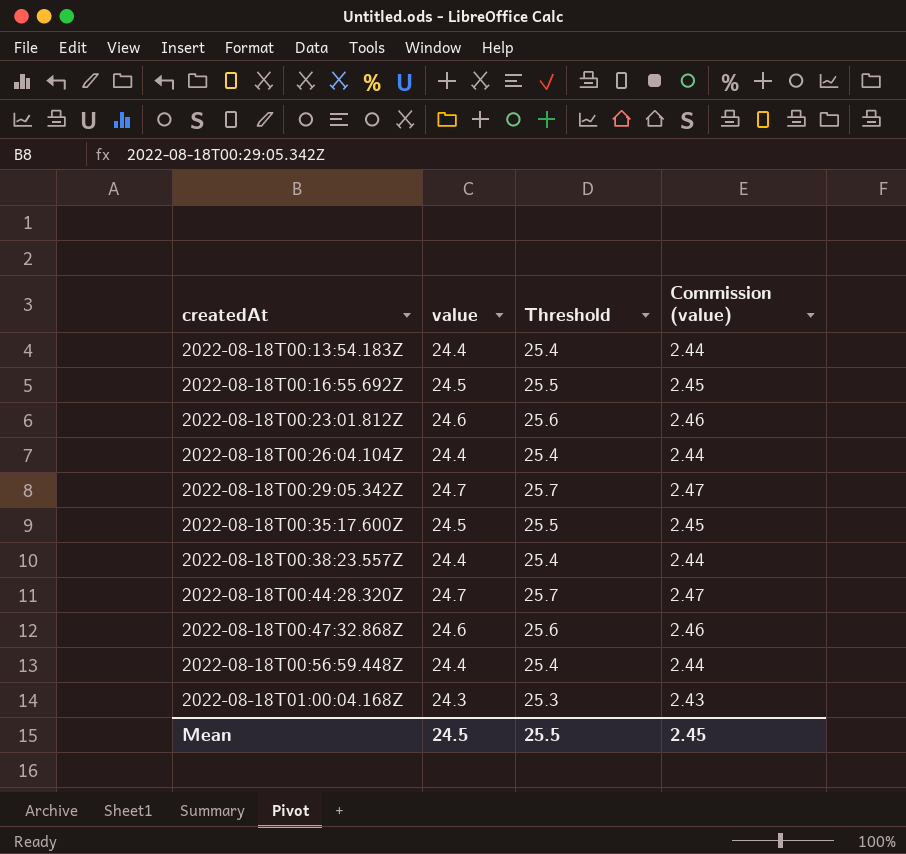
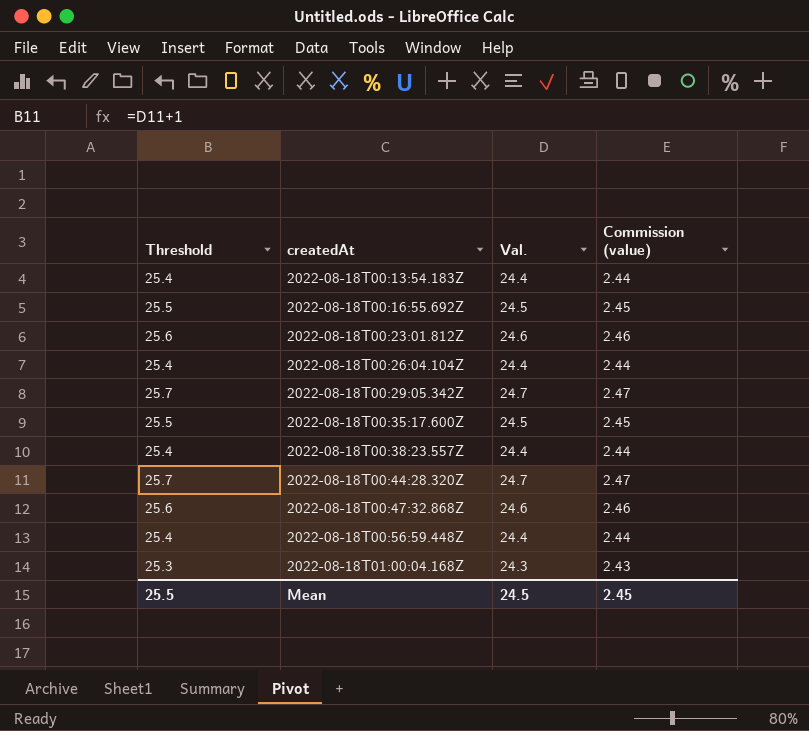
column Threshold | position: 3 -> 1
column name: value -> Val.

